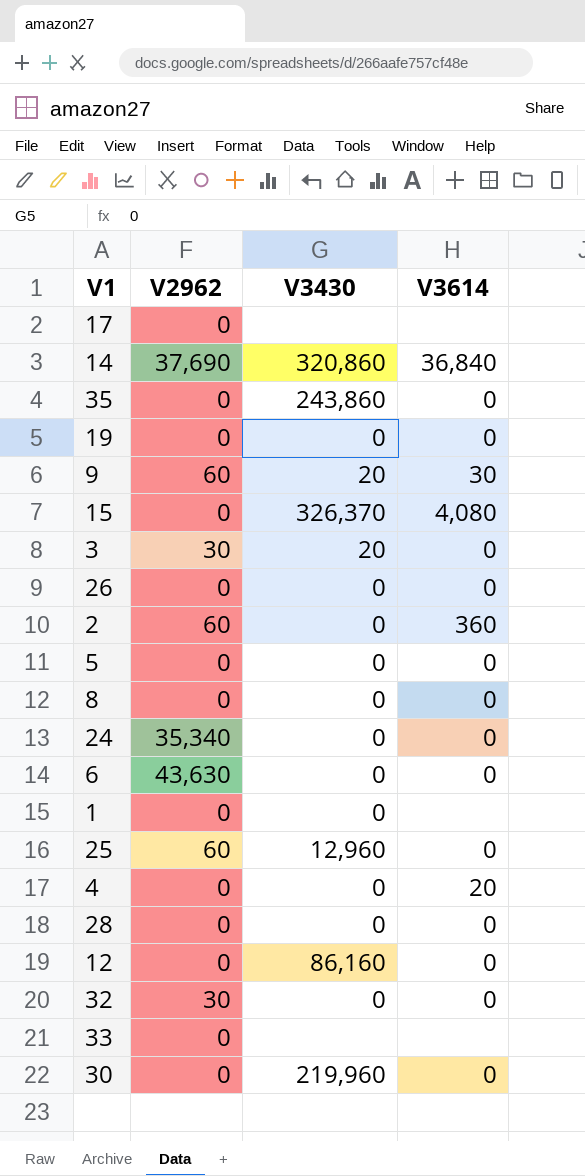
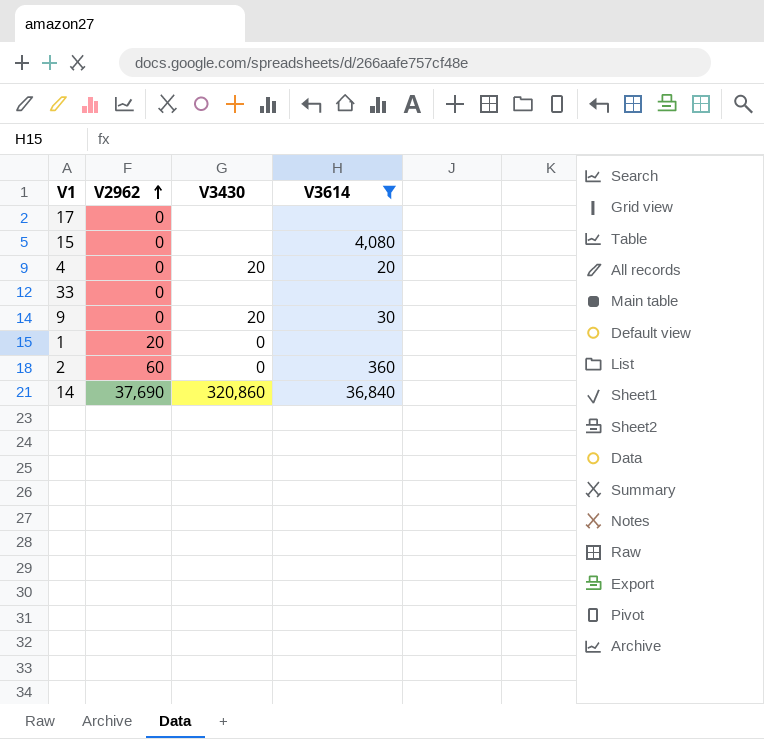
filter: none -> V3614 != 0
row order: none -> V2962 ascending
15 | V3430: 326,370 -> none
4 | V3430: 0 -> 20
9 | V2962: 60 -> 0
1 | V2962: 0 -> 20

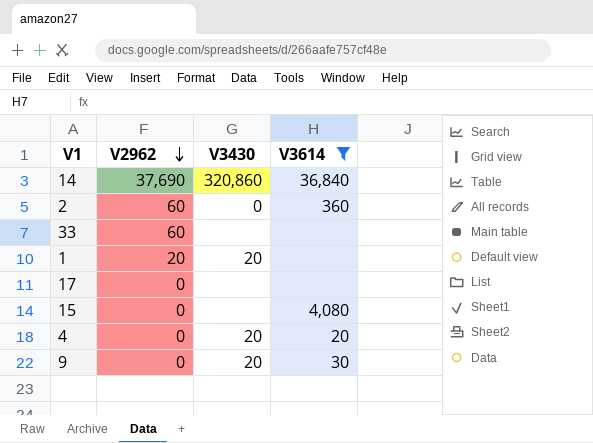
row order: V2962 ascending -> V2962 descending
33 | V2962: 0 -> 60
1 | V3430: 0 -> 20

